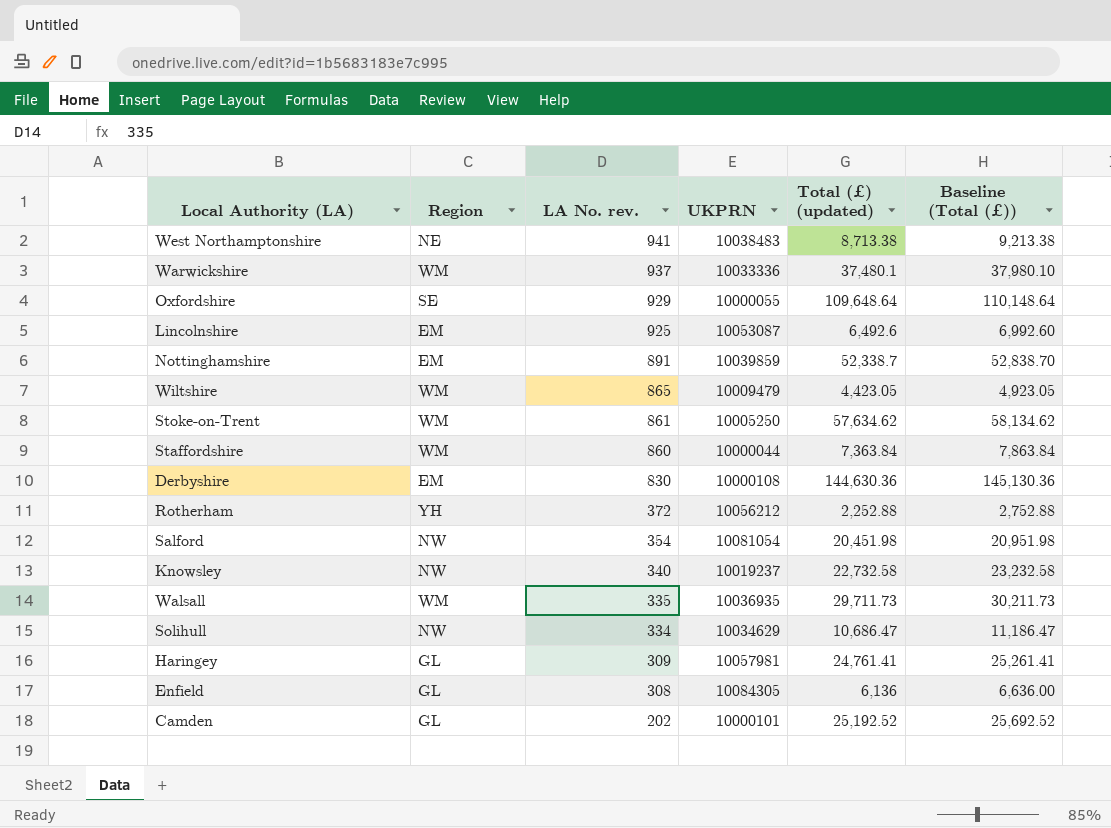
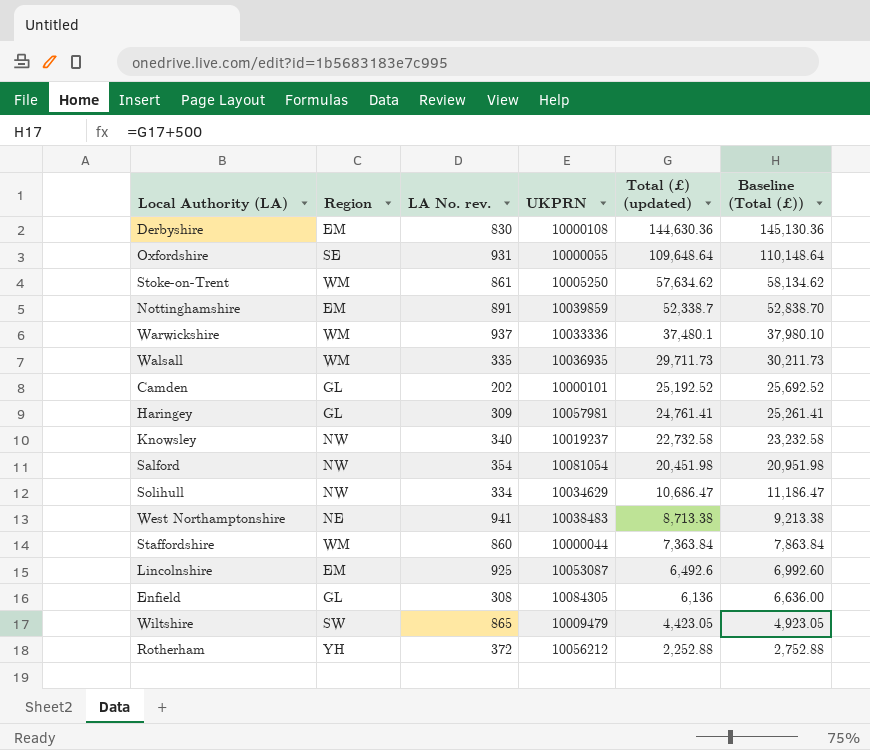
row order: LA No. rev. descending -> Total (£) (updated) descending
Oxfordshire | LA No. rev.: 929 -> 931
Wiltshire | Region: WM -> SW

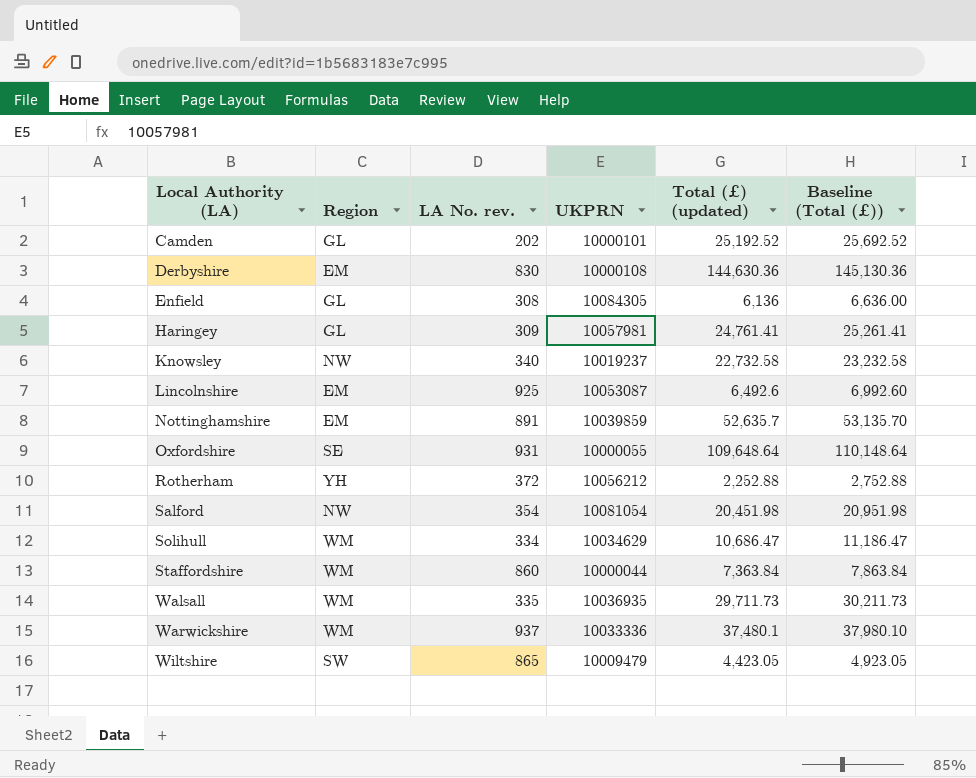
row order: Total (£) (updated) descending -> Local Authority (LA) ascending
row Stoke-on-Trent: WM | 861 | 10005250 | 57,634.62 | 58,134.62 -> none
row West Northamptonshire: NE | 941 | 10038483 | 8,713.38 | 9,213.38 -> none
Nottinghamshire | Total (£) (updated): 52,338.7 -> 52,635.7
Nottinghamshire | Baseline (Total (£)): 52,838.70 -> 53,135.70
Solihull | Region: NW -> WM

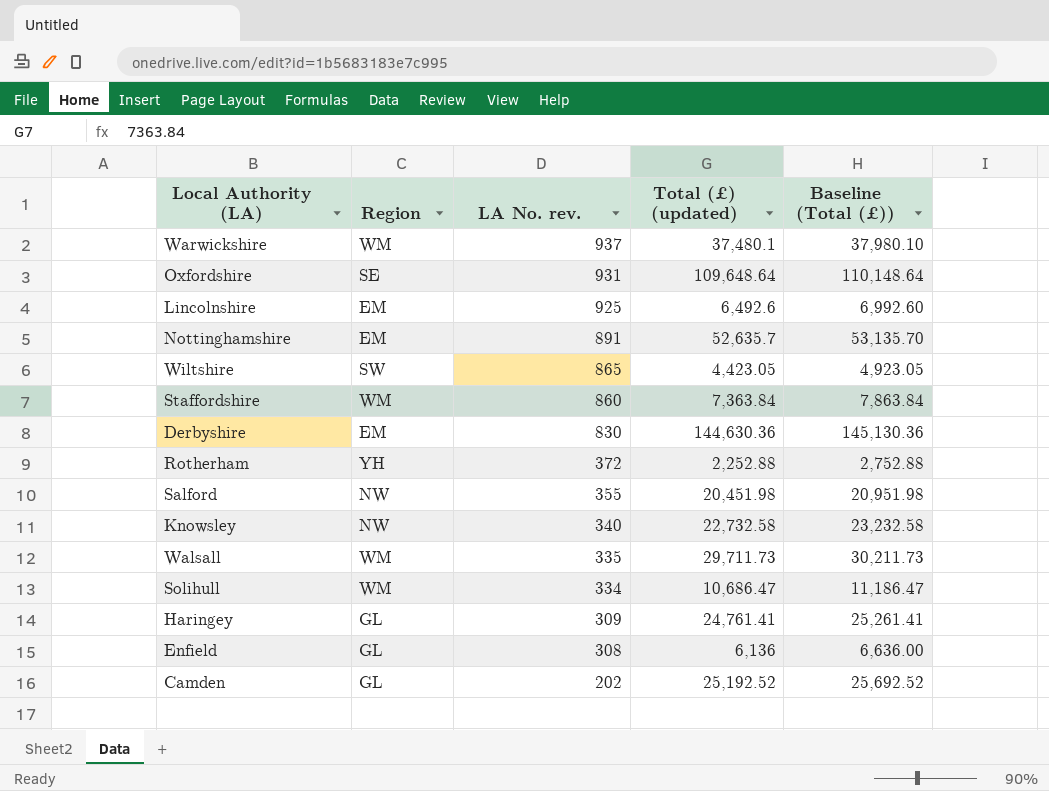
row order: Local Authority (LA) ascending -> LA No. rev. descending
column UKPRN | position: 4 -> none
Salford | LA No. rev.: 354 -> 355

